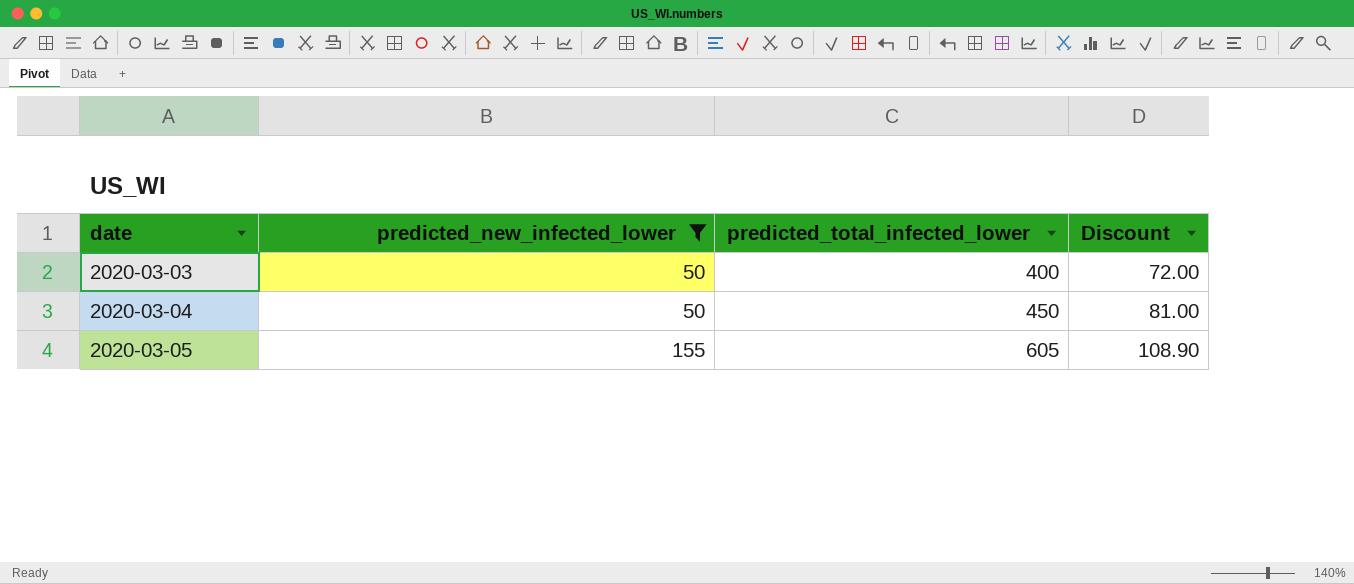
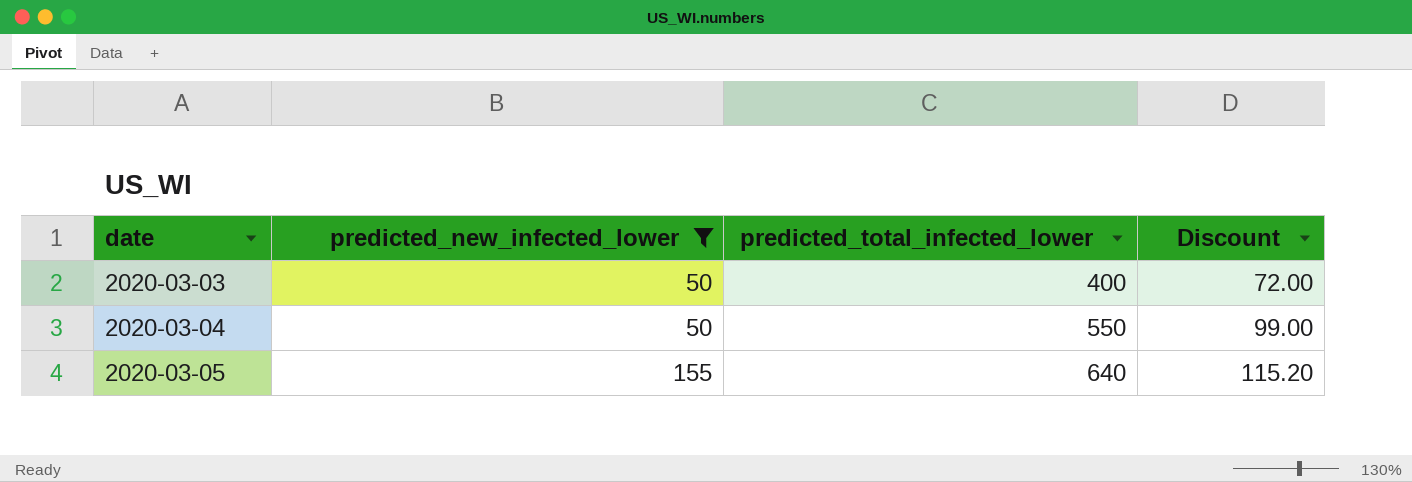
2020-03-04 | predicted_total_infected_lower: 450 -> 550
2020-03-04 | Discount: 81.00 -> 99.00
2020-03-05 | predicted_total_infected_lower: 605 -> 640
2020-03-05 | Discount: 108.90 -> 115.20

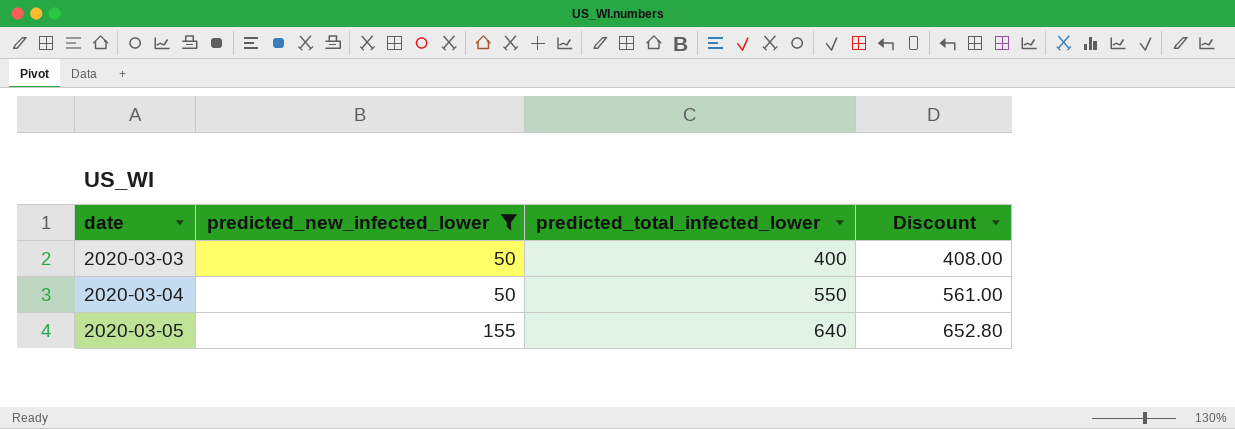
column Discount | formula: [predicted_total_infected_lower] * 0.18 -> [predicted_total_infected_lower] * 1.02

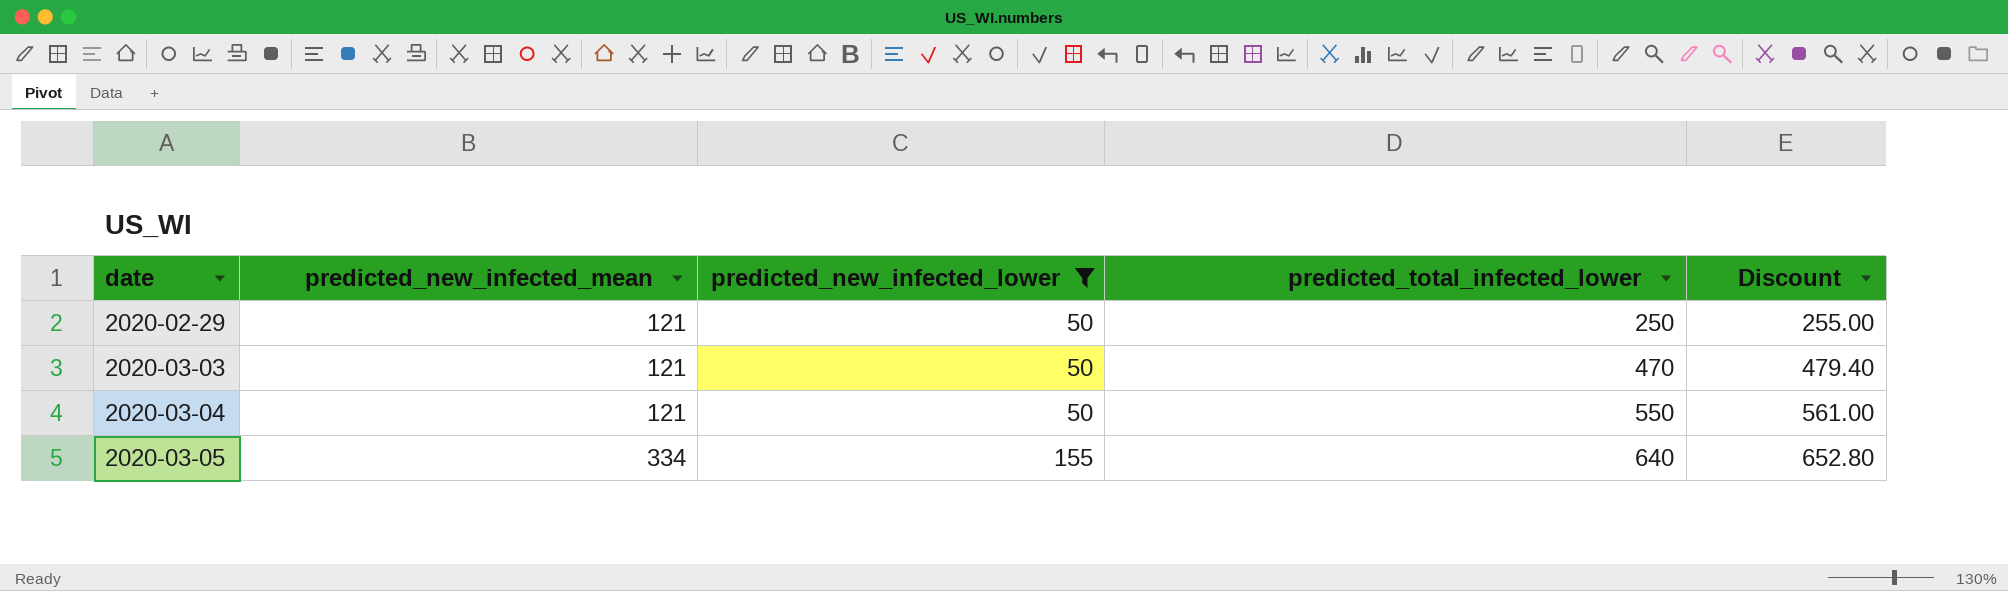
column predicted_new_infected_mean | position: none -> 2
row 2020-02-29: none -> 121 | 50 | 250 | 255.00
2020-03-03 | predicted_total_infected_lower: 400 -> 470
2020-03-03 | Discount: 408.00 -> 479.40

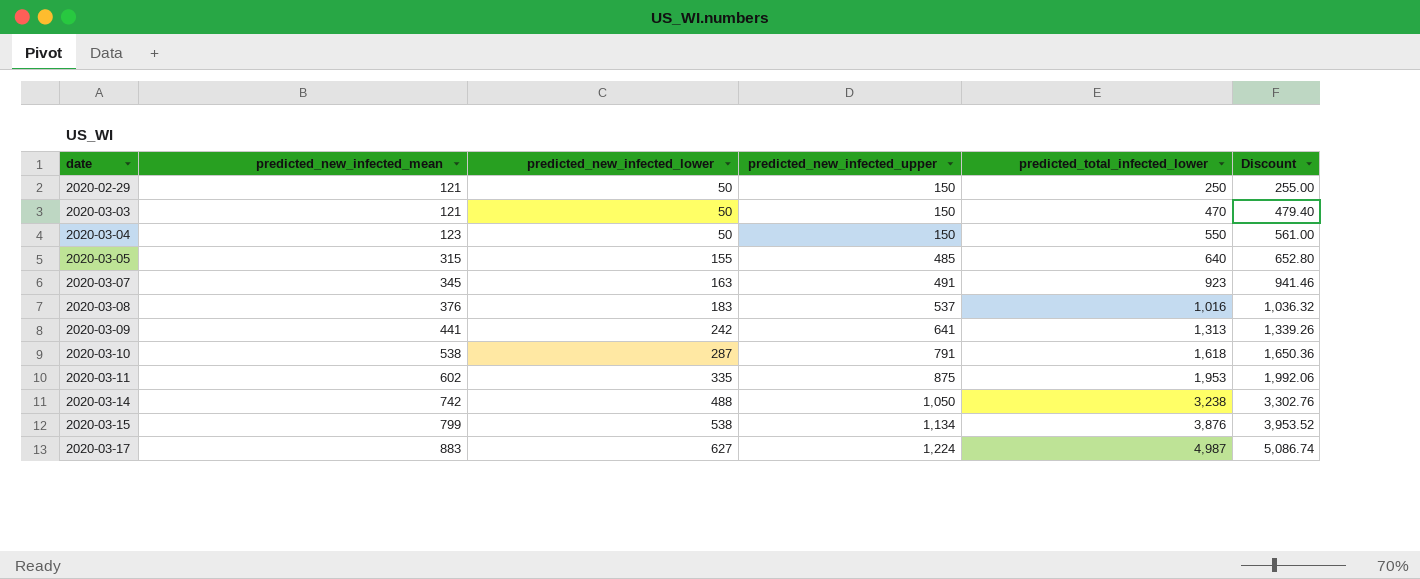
filter: predicted_new_infected_lower <= 155 -> none
column predicted_new_infected_upper | position: none -> 4
2020-03-04 | predicted_new_infected_mean: 121 -> 123
2020-03-05 | predicted_new_infected_mean: 334 -> 315

